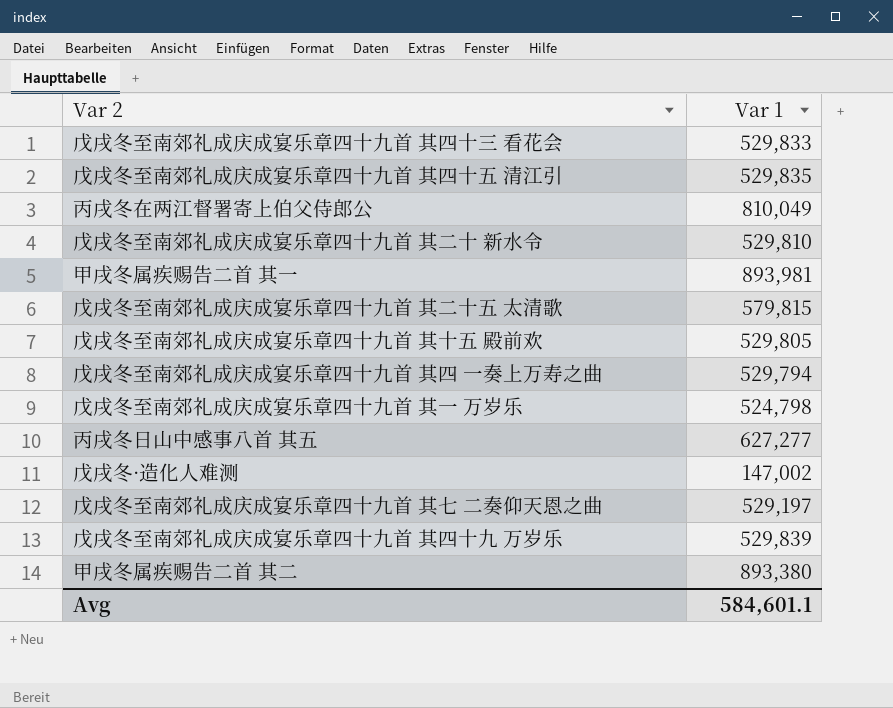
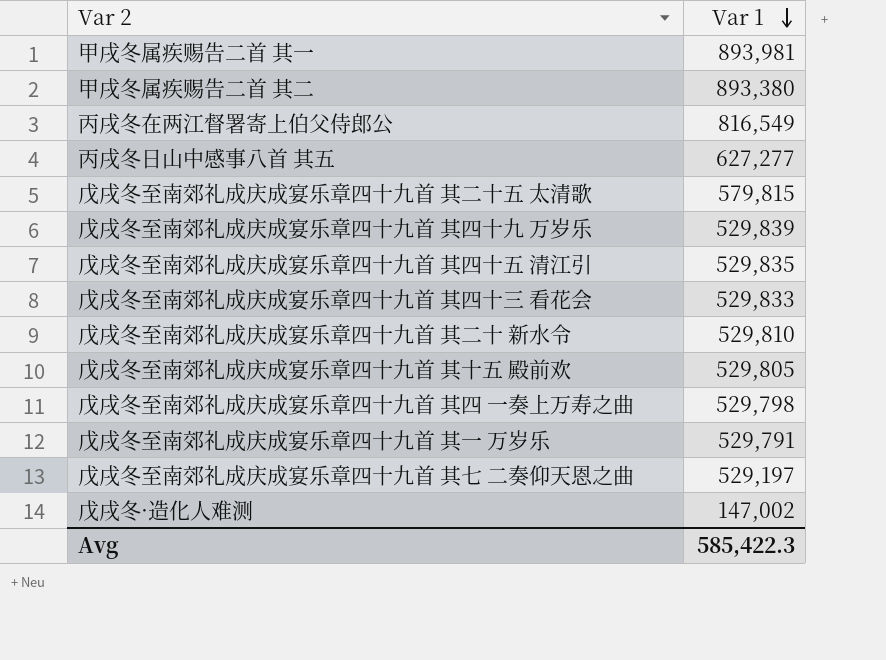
row order: none -> Var 1 descending
丙戌冬在两江督署寄上伯父侍郎公 | Var 1: 810,049 -> 816,549
戊戌冬至南郊礼成庆成宴乐章四十九首 其四 一奏上万寿之曲 | Var 1: 529,794 -> 529,798
戊戌冬至南郊礼成庆成宴乐章四十九首 其一 万岁乐 | Var 1: 524,798 -> 529,791
Avg | Var 1: 584,601.1 -> 585,422.3

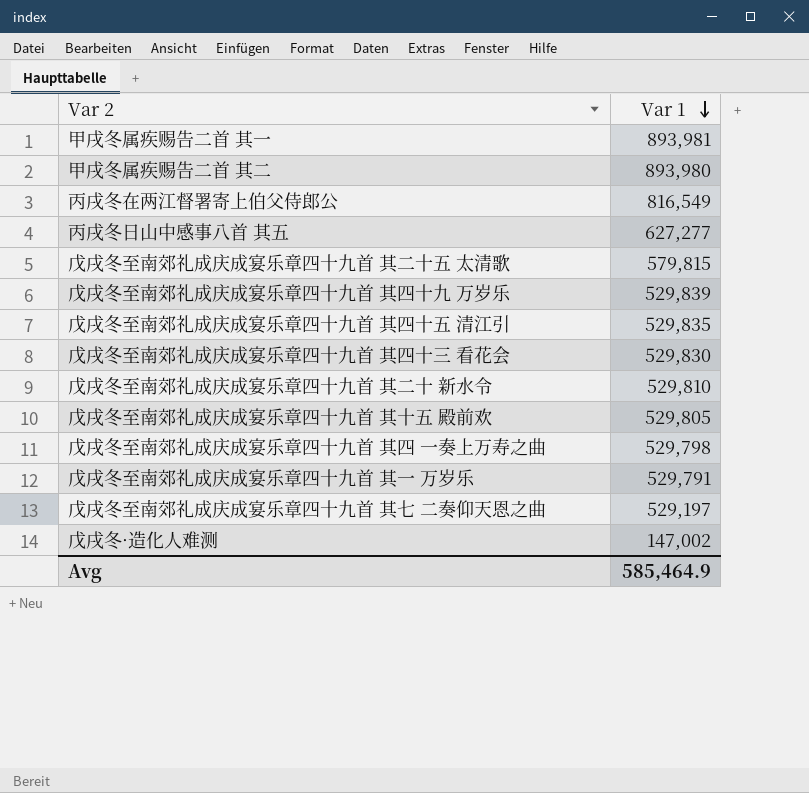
甲戌冬属疾赐告二首 其二 | Var 1: 893,380 -> 893,980
戊戌冬至南郊礼成庆成宴乐章四十九首 其四十三 看花会 | Var 1: 529,833 -> 529,830
Avg | Var 1: 585,422.3 -> 585,464.9

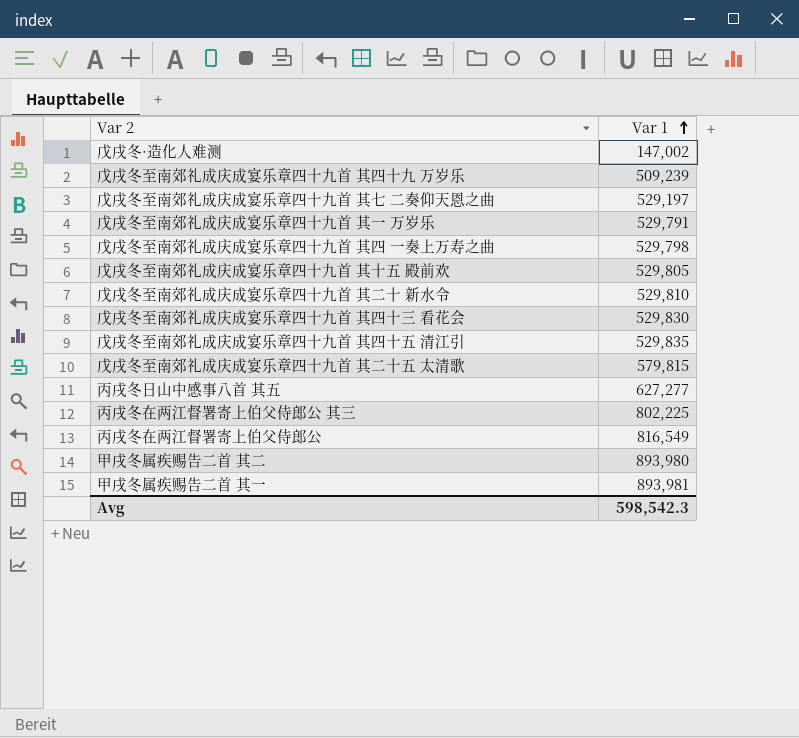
row order: Var 1 descending -> Var 1 ascending
戊戌冬至南郊礼成庆成宴乐章四十九首 其四十九 万岁乐 | Var 1: 529,839 -> 509,239
row 丙戌冬在两江督署寄上伯父侍郎公 其三: none -> 802,225
Avg | Var 1: 585,464.9 -> 598,542.3

